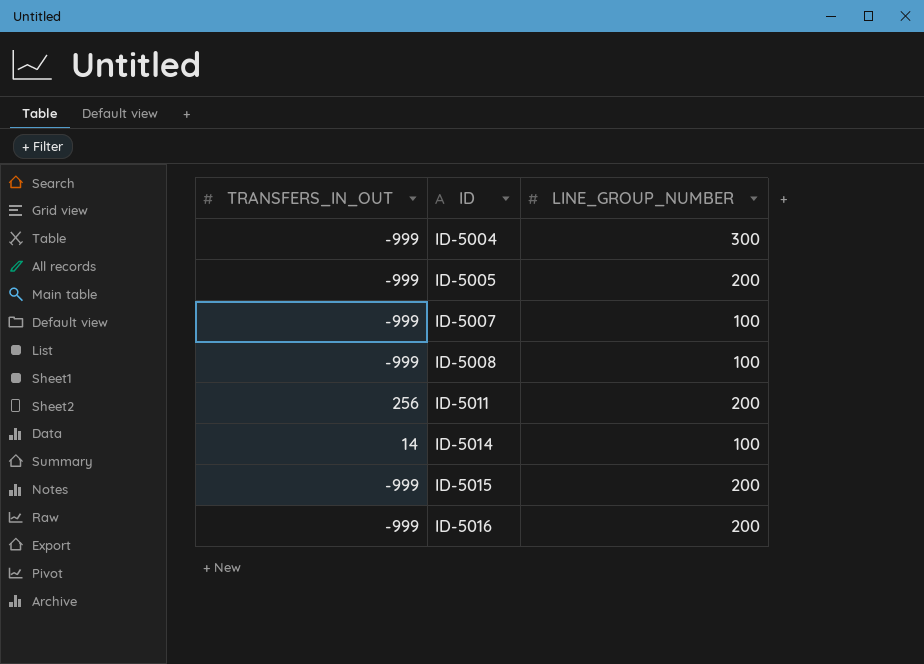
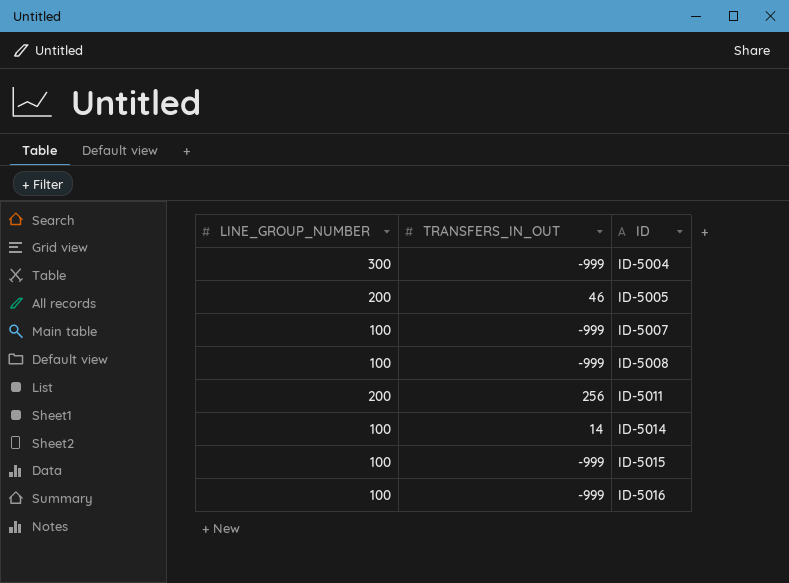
column LINE_GROUP_NUMBER | position: 3 -> 1
ID-5005 | TRANSFERS_IN_OUT: -999 -> 46
ID-5015 | LINE_GROUP_NUMBER: 200 -> 100
ID-5016 | LINE_GROUP_NUMBER: 200 -> 100

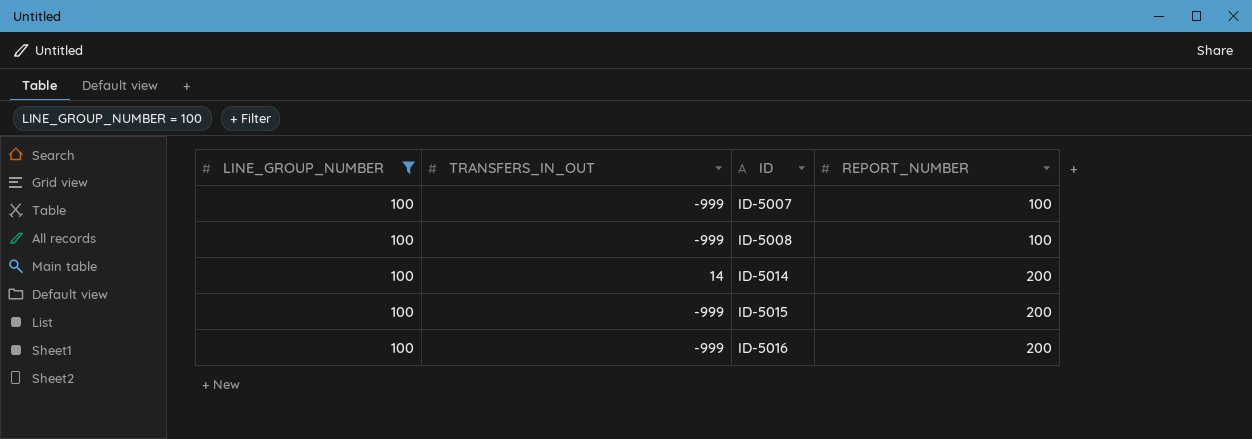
filter: none -> LINE_GROUP_NUMBER = 100
column REPORT_NUMBER | position: none -> 4

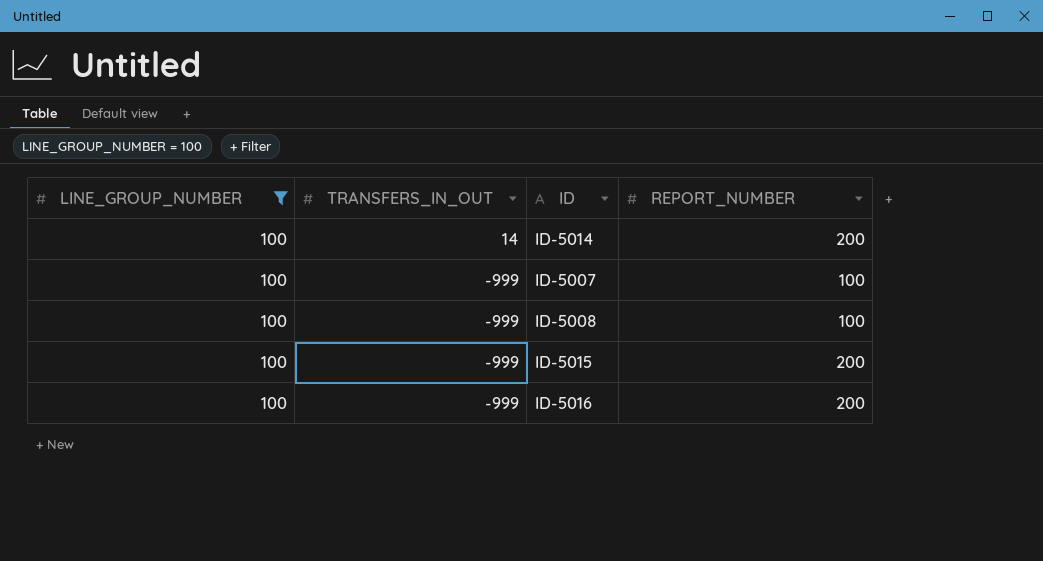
row order: ID ascending -> TRANSFERS_IN_OUT descending

